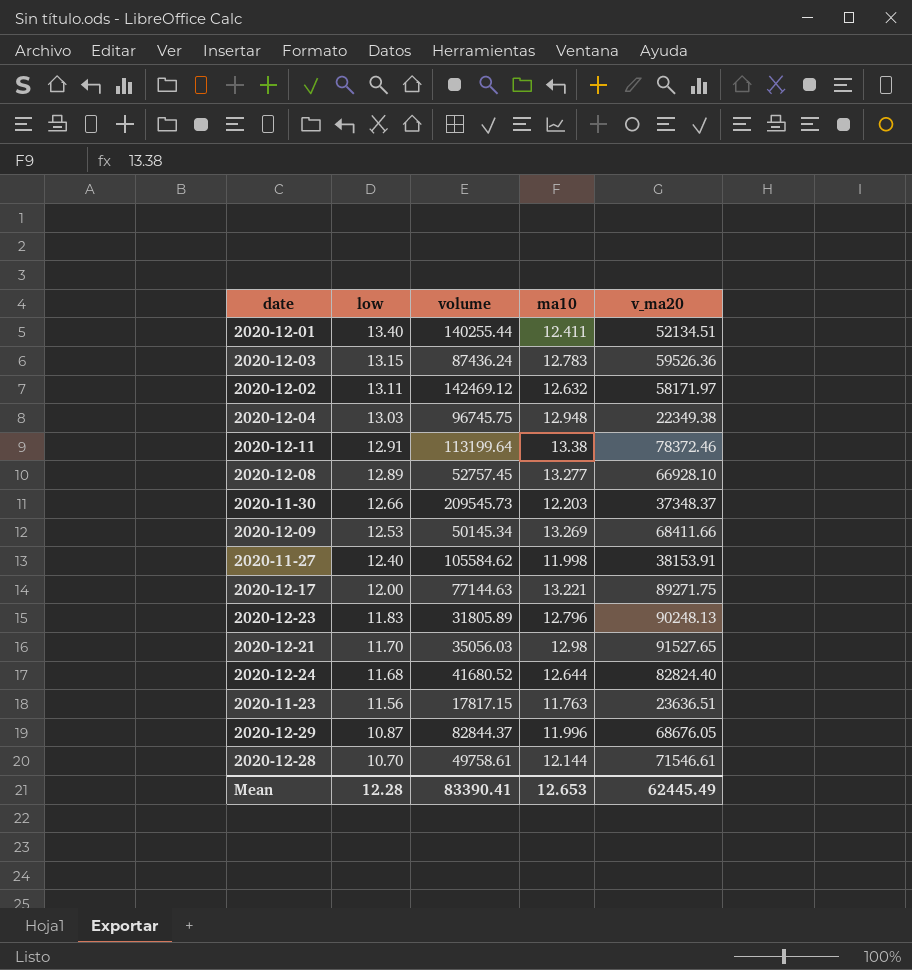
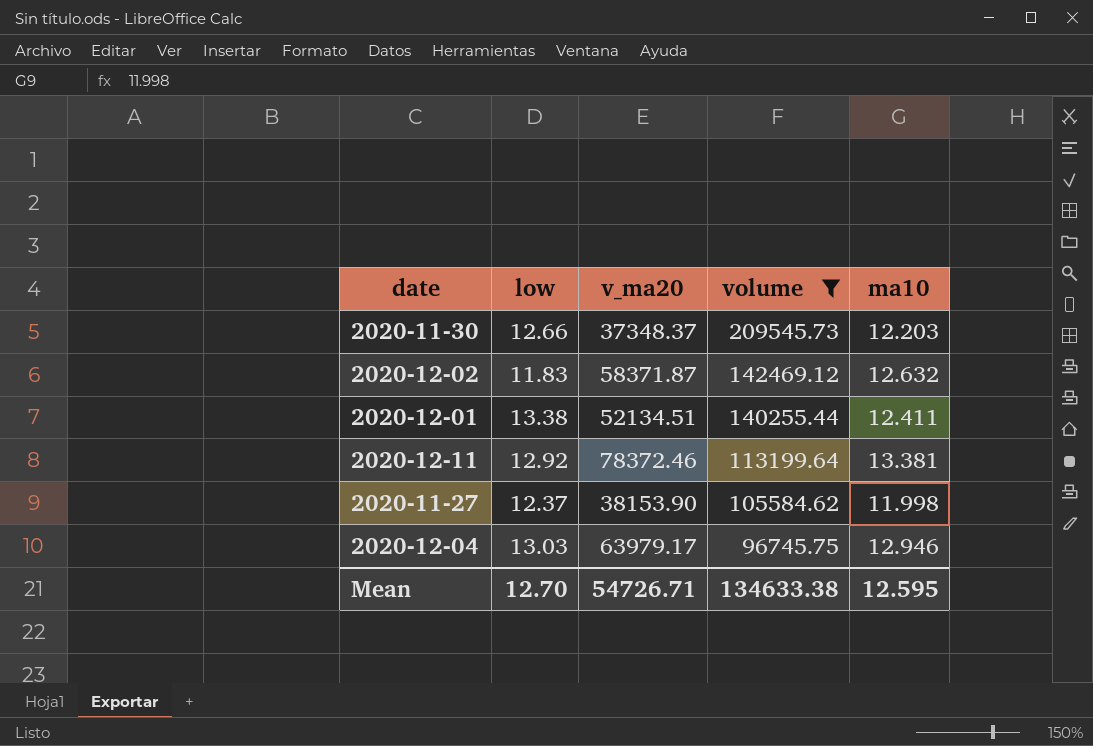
filter: none -> volume >= 96745.75
row order: low descending -> volume descending
column v_ma20 | position: 5 -> 3
2020-12-02 | low: 13.11 -> 11.83
2020-12-02 | v_ma20: 58171.97 -> 58371.87
2020-12-01 | low: 13.40 -> 13.38
2020-12-11 | low: 12.91 -> 12.92
2020-12-11 | ma10: 13.38 -> 13.381
2020-11-27 | low: 12.40 -> 12.37
2020-11-27 | v_ma20: 38153.91 -> 38153.90
2020-12-04 | v_ma20: 22349.38 -> 63979.17
2020-12-04 | ma10: 12.948 -> 12.946
Mean | low: 12.28 -> 12.70
Mean | v_ma20: 62445.49 -> 54726.71
Mean | volume: 83390.41 -> 134633.38
Mean | ma10: 12.653 -> 12.595

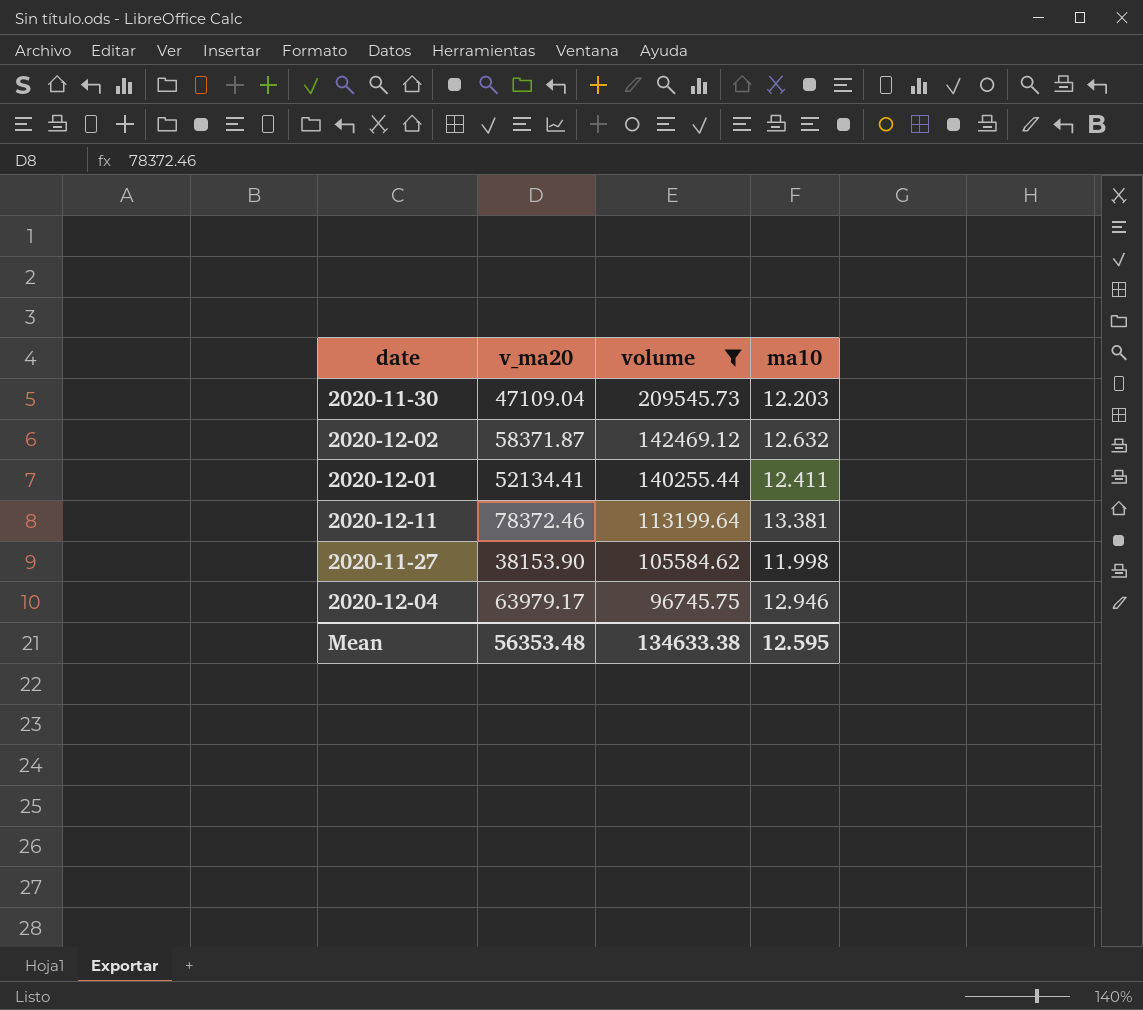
column low | position: 2 -> none
2020-11-30 | v_ma20: 37348.37 -> 47109.04
2020-12-01 | v_ma20: 52134.51 -> 52134.41
Mean | v_ma20: 54726.71 -> 56353.48

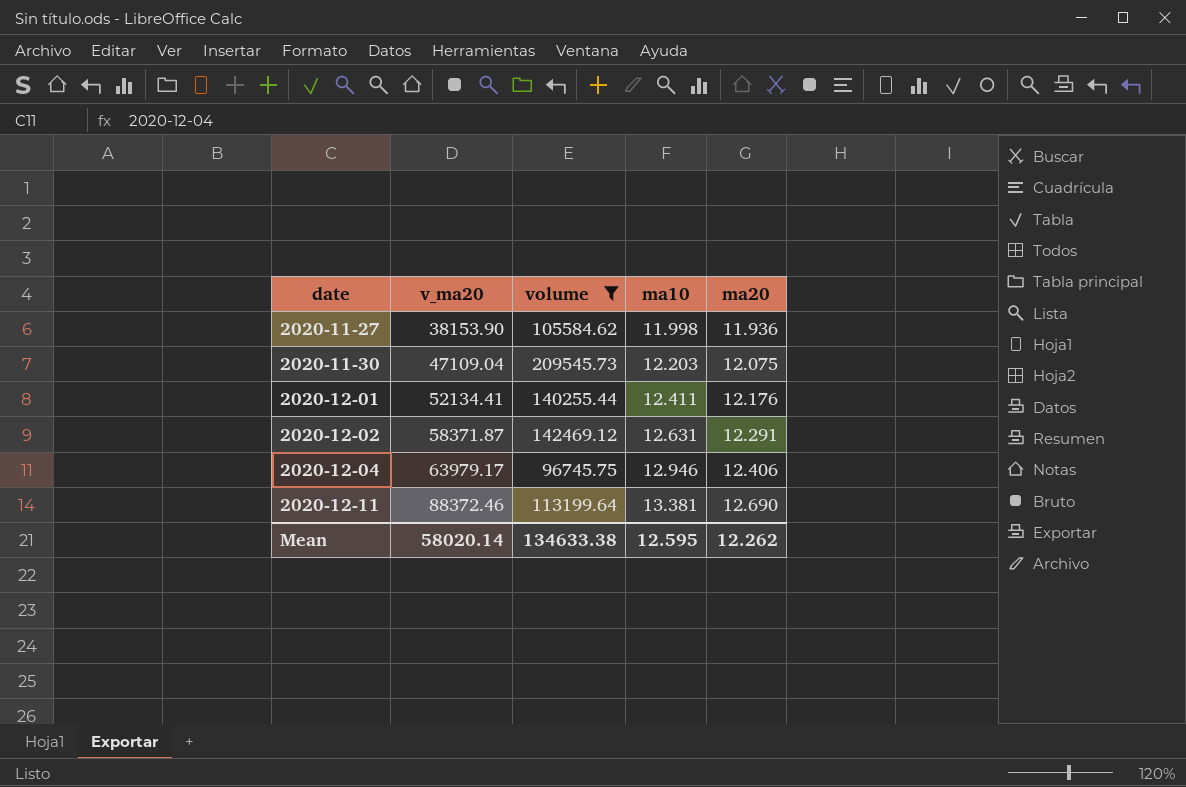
row order: volume descending -> date ascending
column ma20 | position: none -> 5
2020-12-02 | ma10: 12.632 -> 12.631
2020-12-11 | v_ma20: 78372.46 -> 88372.46
Mean | v_ma20: 56353.48 -> 58020.14

